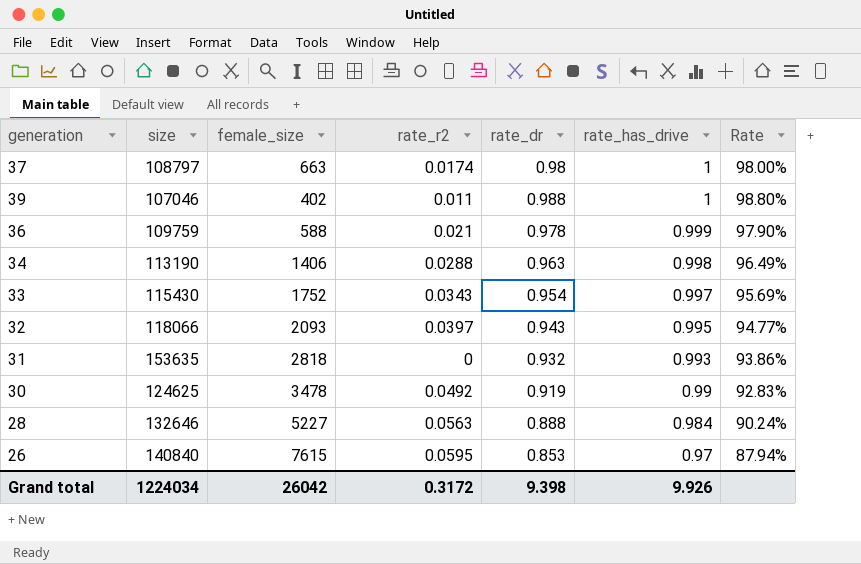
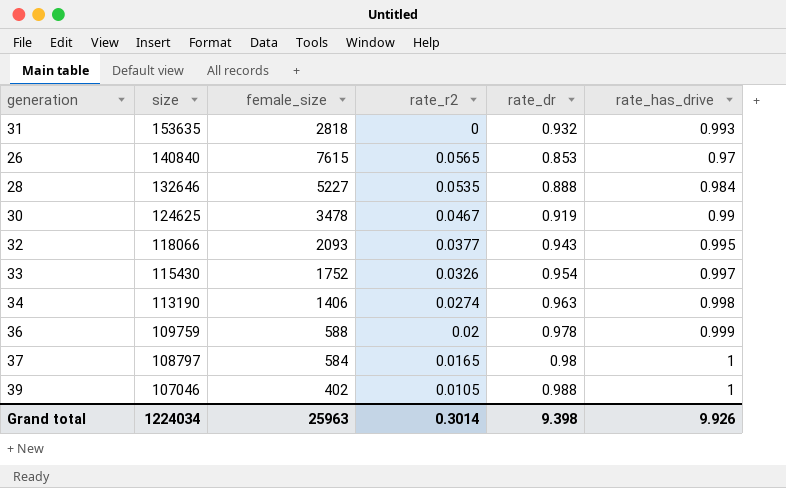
row order: rate_has_drive descending -> size descending
column Rate | formula: [rate_dr] / [rate_has_drive] -> none
26 | rate_r2: 0.0595 -> 0.0565
28 | rate_r2: 0.0563 -> 0.0535
30 | rate_r2: 0.0492 -> 0.0467
32 | rate_r2: 0.0397 -> 0.0377
33 | rate_r2: 0.0343 -> 0.0326
34 | rate_r2: 0.0288 -> 0.0274
36 | rate_r2: 0.021 -> 0.02
37 | female_size: 663 -> 584
37 | rate_r2: 0.0174 -> 0.0165
39 | rate_r2: 0.011 -> 0.0105
Grand total | female_size: 26042 -> 25963
Grand total | rate_r2: 0.3172 -> 0.3014

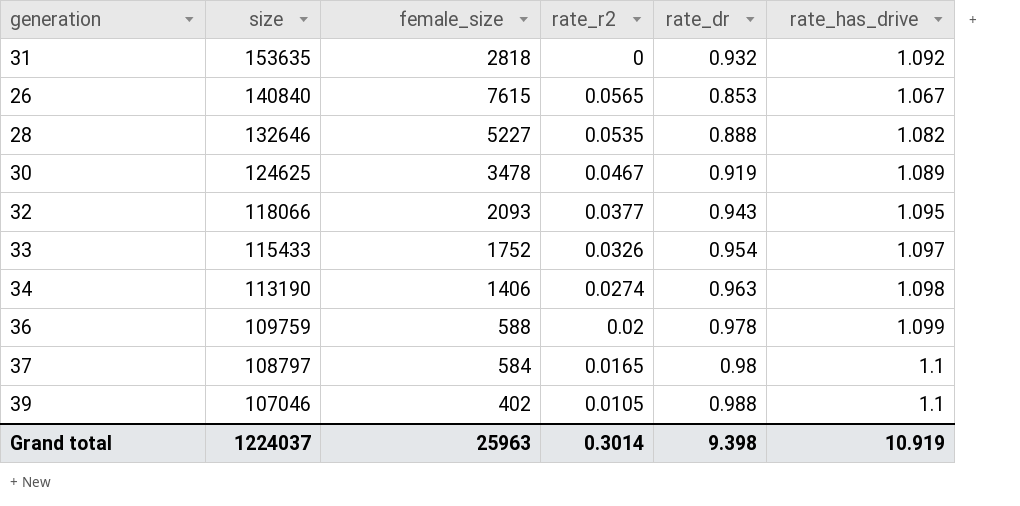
31 | rate_has_drive: 0.993 -> 1.092
26 | rate_has_drive: 0.97 -> 1.067
28 | rate_has_drive: 0.984 -> 1.082
30 | rate_has_drive: 0.99 -> 1.089
32 | rate_has_drive: 0.995 -> 1.095
33 | size: 115430 -> 115433
33 | rate_has_drive: 0.997 -> 1.097
34 | rate_has_drive: 0.998 -> 1.098
36 | rate_has_drive: 0.999 -> 1.099
37 | rate_has_drive: 1 -> 1.1
39 | rate_has_drive: 1 -> 1.1
Grand total | size: 1224034 -> 1224037
Grand total | rate_has_drive: 9.926 -> 10.919

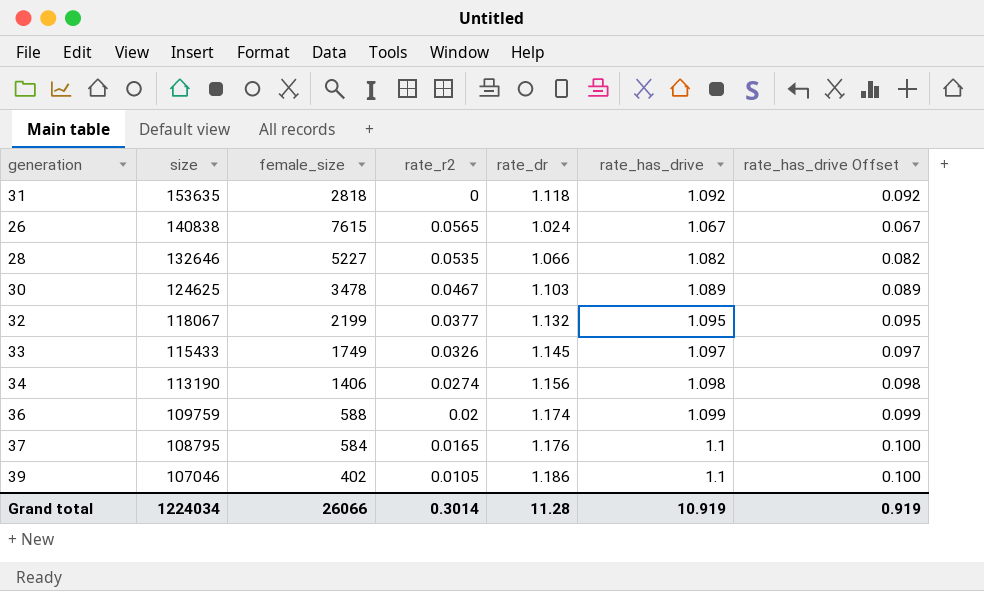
column rate_has_drive Offset | formula: none -> [rate_has_drive] - 1
31 | rate_dr: 0.932 -> 1.118
26 | size: 140840 -> 140838
26 | rate_dr: 0.853 -> 1.024
28 | rate_dr: 0.888 -> 1.066
30 | rate_dr: 0.919 -> 1.103
32 | size: 118066 -> 118067
32 | female_size: 2093 -> 2199
32 | rate_dr: 0.943 -> 1.132
33 | female_size: 1752 -> 1749
33 | rate_dr: 0.954 -> 1.145
34 | rate_dr: 0.963 -> 1.156
36 | rate_dr: 0.978 -> 1.174
37 | size: 108797 -> 108795
37 | rate_dr: 0.98 -> 1.176
39 | rate_dr: 0.988 -> 1.186
Grand total | size: 1224037 -> 1224034
Grand total | female_size: 25963 -> 26066
Grand total | rate_dr: 9.398 -> 11.28

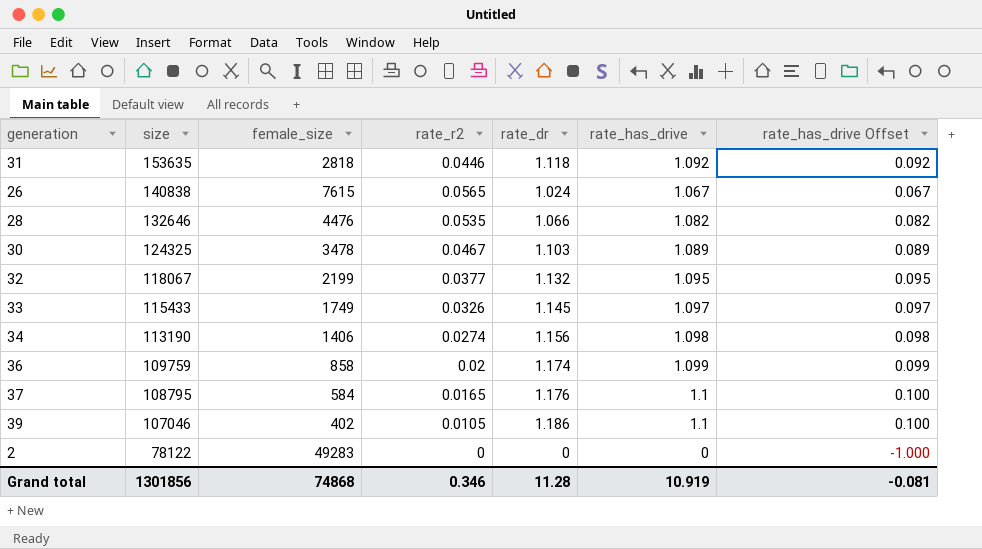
31 | rate_r2: 0 -> 0.0446
28 | female_size: 5227 -> 4476
30 | size: 124625 -> 124325
36 | female_size: 588 -> 858
row 2: none -> 78122 | 49283 | 0 | 0 | 0 | -1.000
Grand total | size: 1224034 -> 1301856
Grand total | female_size: 26066 -> 74868
Grand total | rate_r2: 0.3014 -> 0.346
Grand total | rate_has_drive Offset: 0.919 -> -0.081

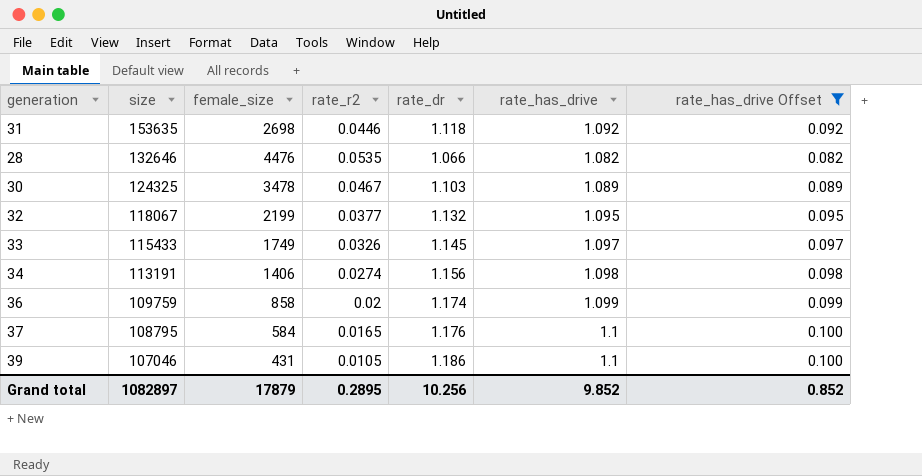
filter: none -> rate_has_drive Offset >= 0.082
31 | female_size: 2818 -> 2698
34 | size: 113190 -> 113191
39 | female_size: 402 -> 431
Grand total | size: 1301856 -> 1082897
Grand total | female_size: 74868 -> 17879
Grand total | rate_r2: 0.346 -> 0.2895
Grand total | rate_dr: 11.28 -> 10.256
Grand total | rate_has_drive: 10.919 -> 9.852
Grand total | rate_has_drive Offset: -0.081 -> 0.852

